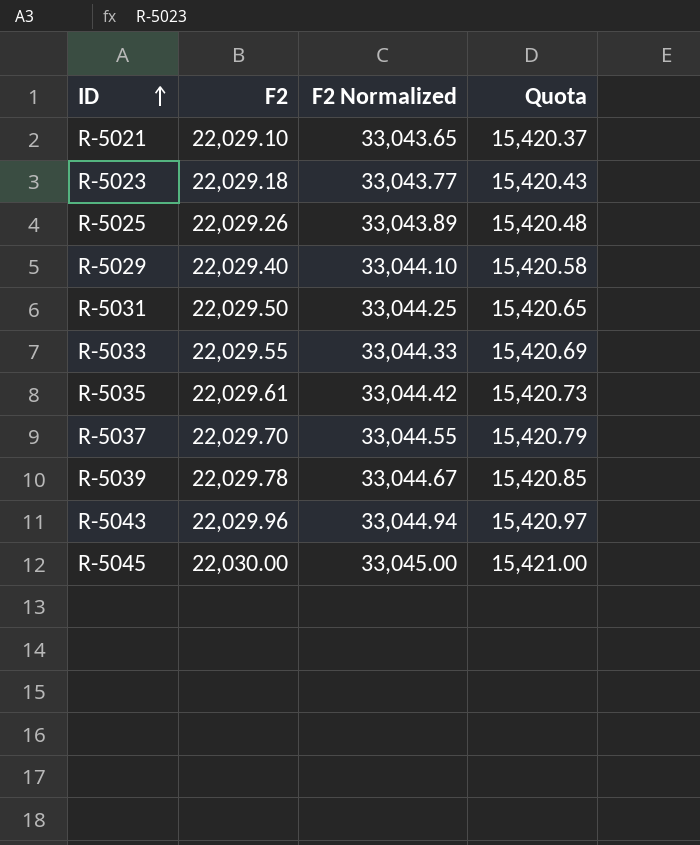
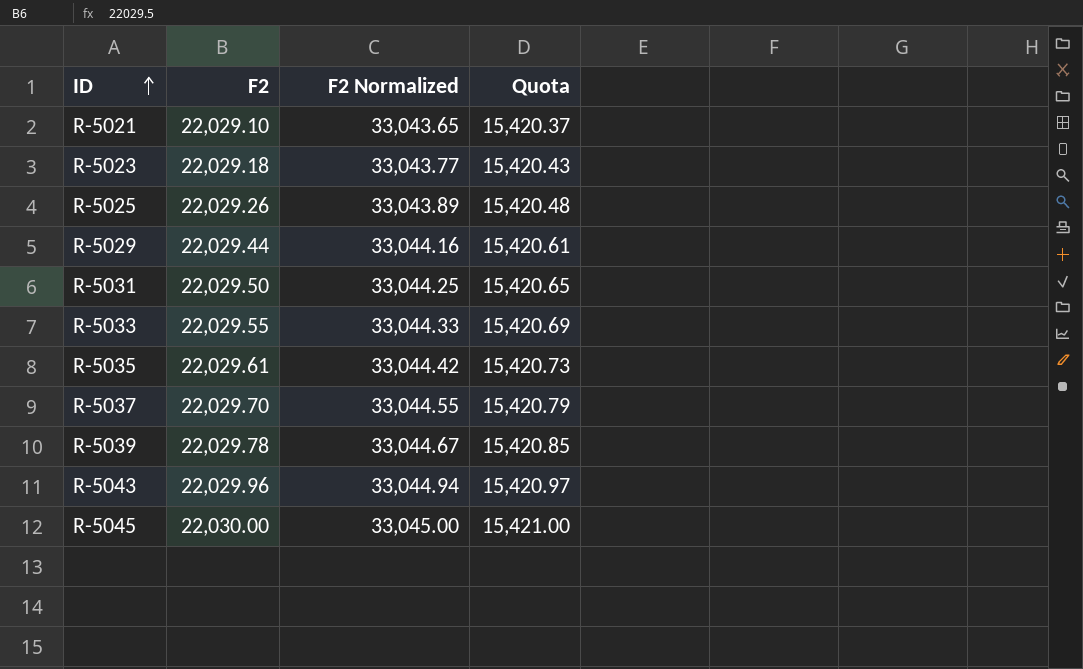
R-5029 | F2: 22,029.40 -> 22,029.44
R-5029 | F2 Normalized: 33,044.10 -> 33,044.16
R-5029 | Quota: 15,420.58 -> 15,420.61

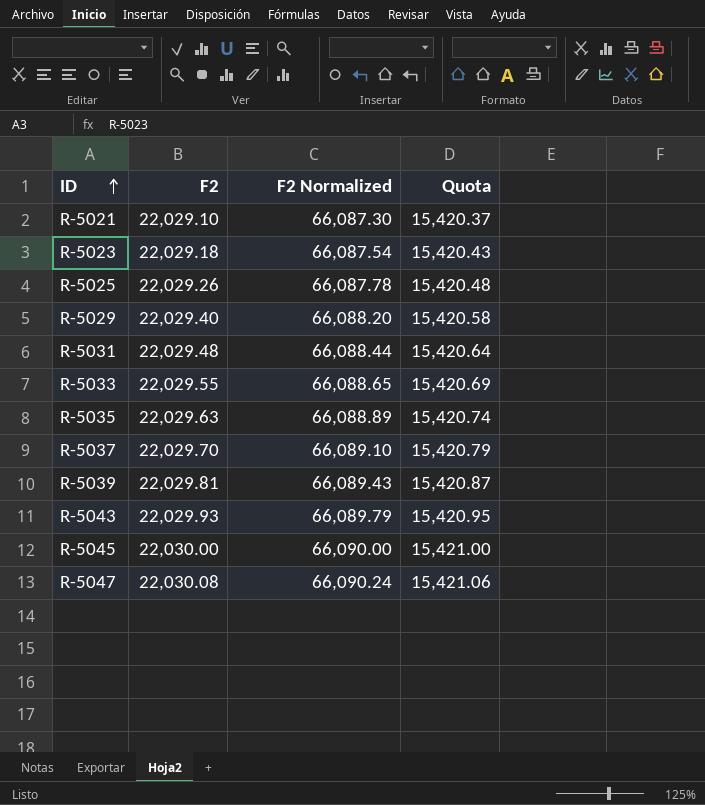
column F2 Normalized | formula: [F2] * 1.5 -> [F2] * 3
R-5029 | F2: 22,029.44 -> 22,029.40
R-5029 | Quota: 15,420.61 -> 15,420.58
R-5031 | F2: 22,029.50 -> 22,029.48
R-5031 | Quota: 15,420.65 -> 15,420.64
R-5035 | F2: 22,029.61 -> 22,029.63
R-5035 | Quota: 15,420.73 -> 15,420.74
R-5039 | F2: 22,029.78 -> 22,029.81
R-5039 | Quota: 15,420.85 -> 15,420.87
R-5043 | F2: 22,029.96 -> 22,029.93
R-5043 | Quota: 15,420.97 -> 15,420.95
row R-5047: none -> 22,030.08 | 66,090.24 | 15,421.06

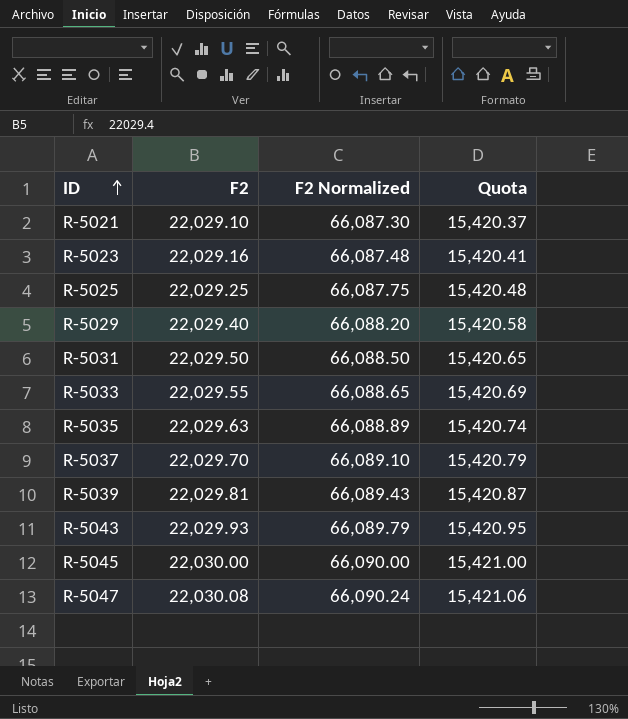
R-5023 | F2: 22,029.18 -> 22,029.16
R-5023 | F2 Normalized: 66,087.54 -> 66,087.48
R-5023 | Quota: 15,420.43 -> 15,420.41
R-5025 | F2: 22,029.26 -> 22,029.25
R-5025 | F2 Normalized: 66,087.78 -> 66,087.75
R-5031 | F2: 22,029.48 -> 22,029.50
R-5031 | F2 Normalized: 66,088.44 -> 66,088.50
R-5031 | Quota: 15,420.64 -> 15,420.65

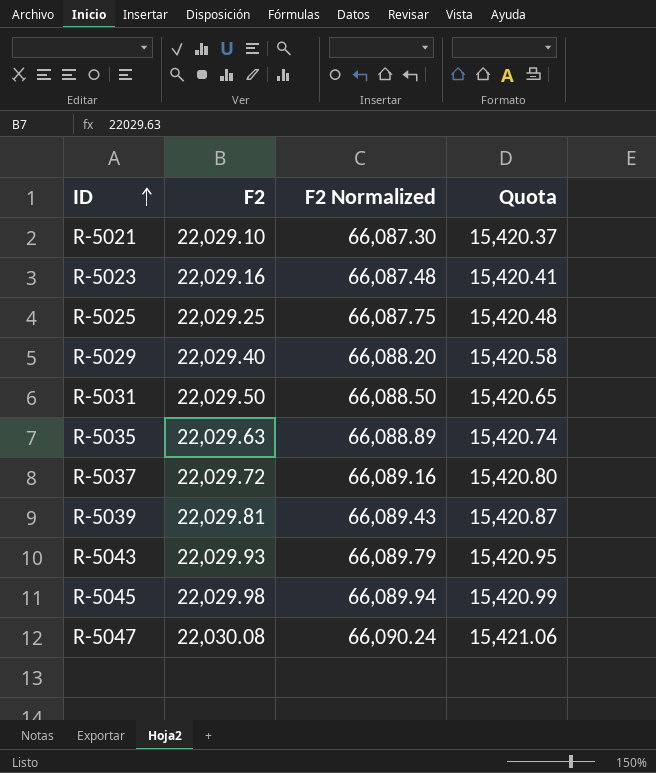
row R-5033: 22,029.55 | 66,088.65 | 15,420.69 -> none
R-5037 | F2: 22,029.70 -> 22,029.72
R-5037 | F2 Normalized: 66,089.10 -> 66,089.16
R-5037 | Quota: 15,420.79 -> 15,420.80
R-5045 | F2: 22,030.00 -> 22,029.98
R-5045 | F2 Normalized: 66,090.00 -> 66,089.94
R-5045 | Quota: 15,421.00 -> 15,420.99

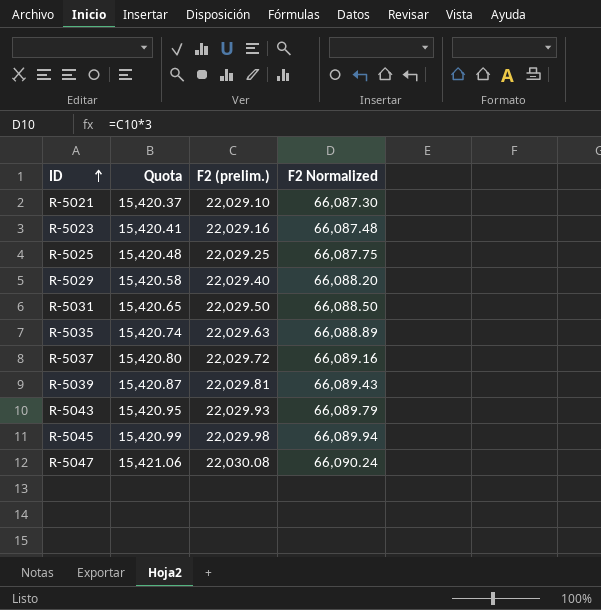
column Quota | position: 4 -> 2
column name: F2 -> F2 (prelim.)

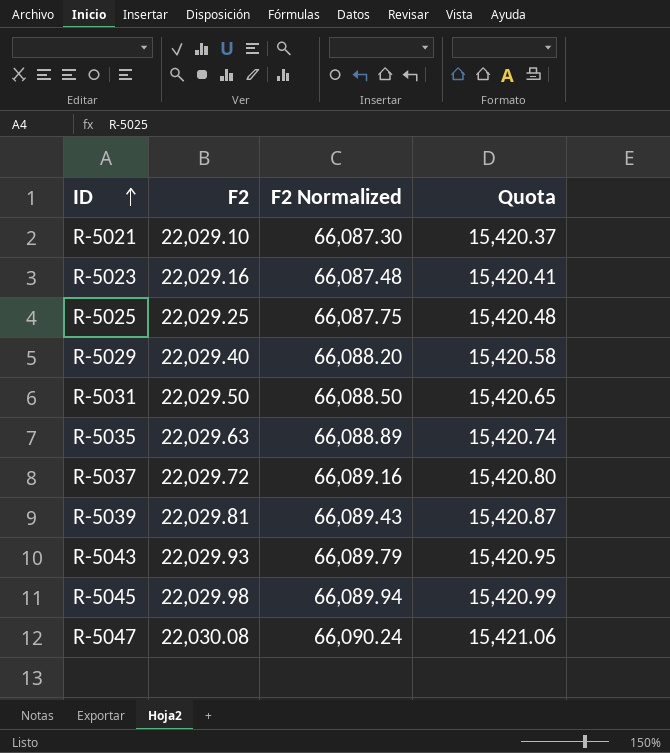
column name: F2 (prelim.) -> F2
column Quota | position: 2 -> 4

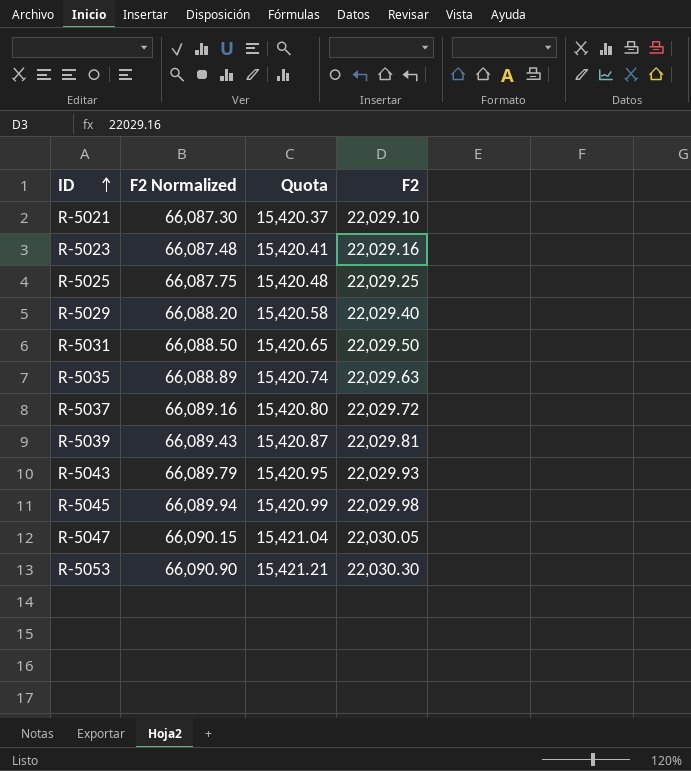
column F2 | position: 2 -> 4
R-5047 | F2 Normalized: 66,090.24 -> 66,090.15
R-5047 | Quota: 15,421.06 -> 15,421.04
R-5047 | F2: 22,030.08 -> 22,030.05
row R-5053: none -> 66,090.90 | 15,421.21 | 22,030.30

